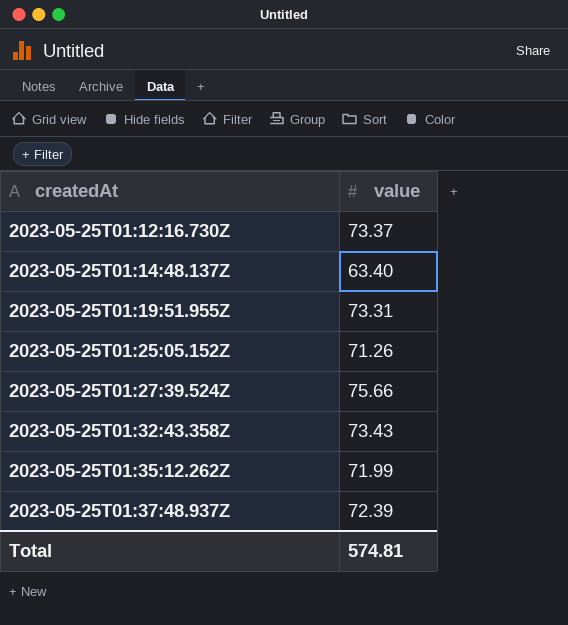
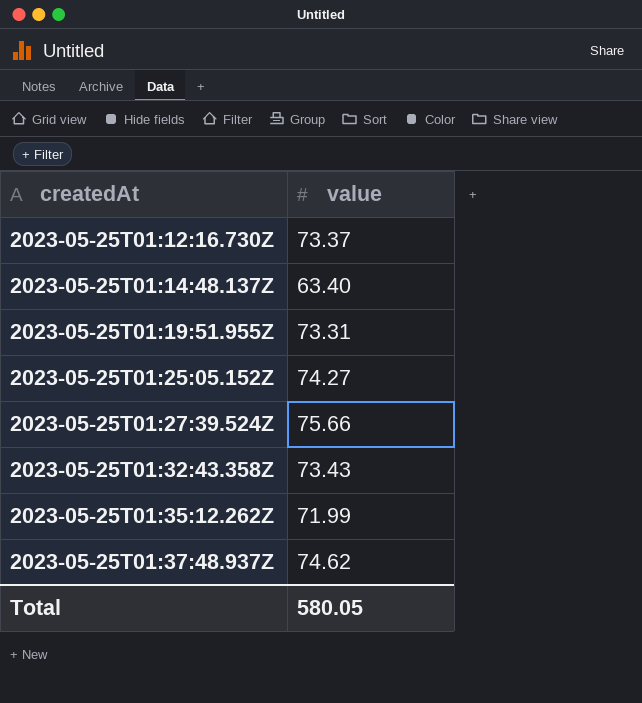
2023-05-25T01:25:05.152Z | value: 71.26 -> 74.27
2023-05-25T01:37:48.937Z | value: 72.39 -> 74.62
Total | value: 574.81 -> 580.05

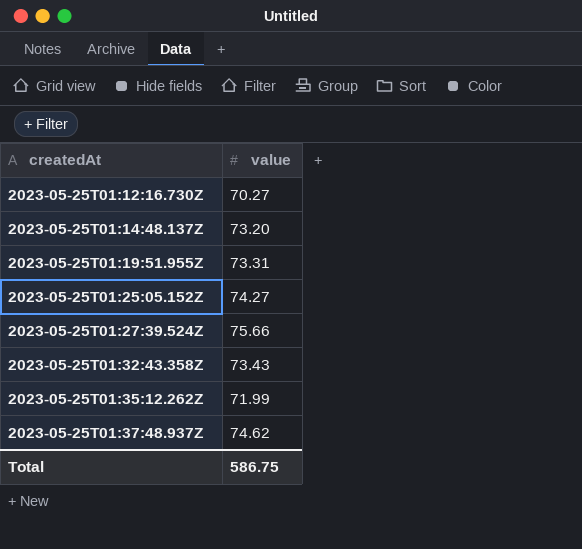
2023-05-25T01:12:16.730Z | value: 73.37 -> 70.27
2023-05-25T01:14:48.137Z | value: 63.40 -> 73.20
Total | value: 580.05 -> 586.75

